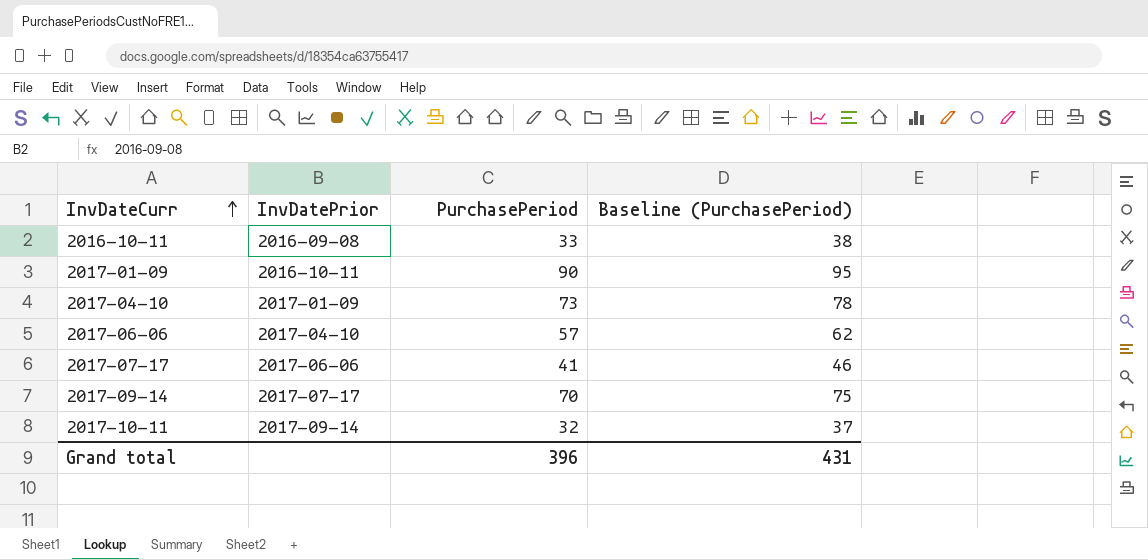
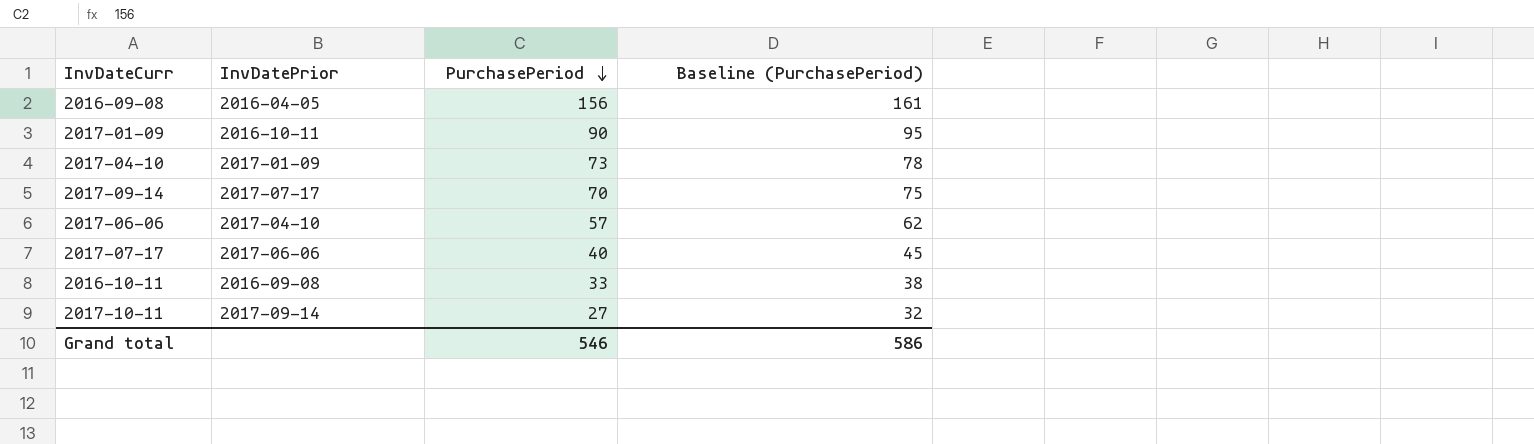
row order: InvDateCurr ascending -> PurchasePeriod descending
row 2016-09-08: none -> 2016-04-05 | 156 | 161
2017-07-17 | PurchasePeriod: 41 -> 40
2017-07-17 | Baseline (PurchasePeriod): 46 -> 45
2017-10-11 | PurchasePeriod: 32 -> 27
2017-10-11 | Baseline (PurchasePeriod): 37 -> 32
Grand total | PurchasePeriod: 396 -> 546
Grand total | Baseline (PurchasePeriod): 431 -> 586

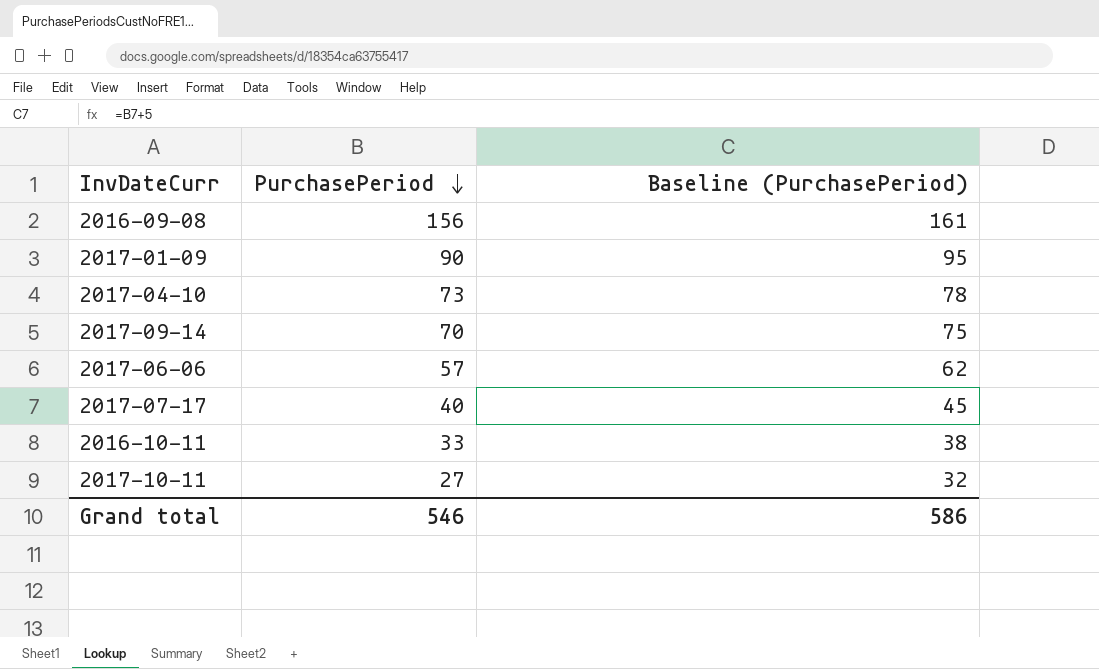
column InvDatePrior | position: 2 -> none

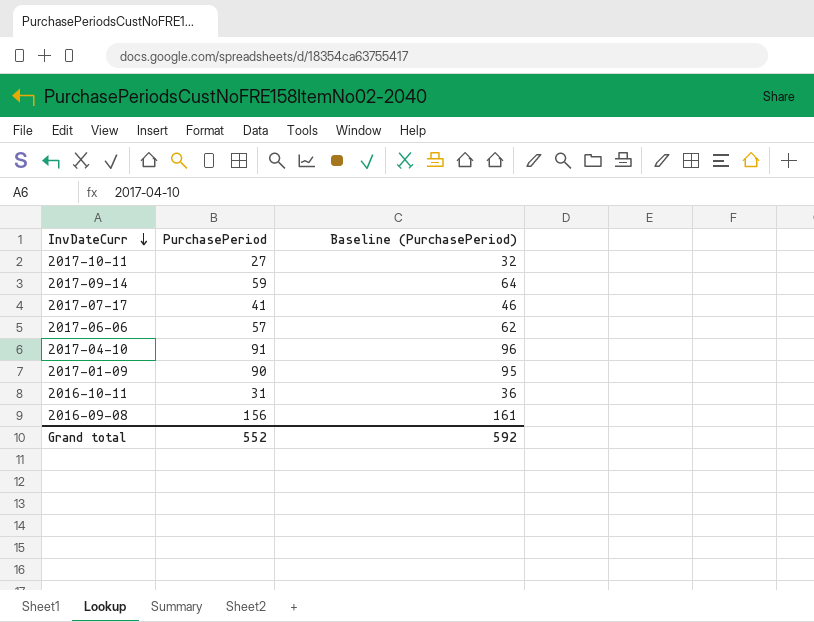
row order: PurchasePeriod descending -> InvDateCurr descending
2017-09-14 | PurchasePeriod: 70 -> 59
2017-09-14 | Baseline (PurchasePeriod): 75 -> 64
2017-07-17 | PurchasePeriod: 40 -> 41
2017-07-17 | Baseline (PurchasePeriod): 45 -> 46
2017-04-10 | PurchasePeriod: 73 -> 91
2017-04-10 | Baseline (PurchasePeriod): 78 -> 96
2016-10-11 | PurchasePeriod: 33 -> 31
2016-10-11 | Baseline (PurchasePeriod): 38 -> 36
Grand total | PurchasePeriod: 546 -> 552
Grand total | Baseline (PurchasePeriod): 586 -> 592

